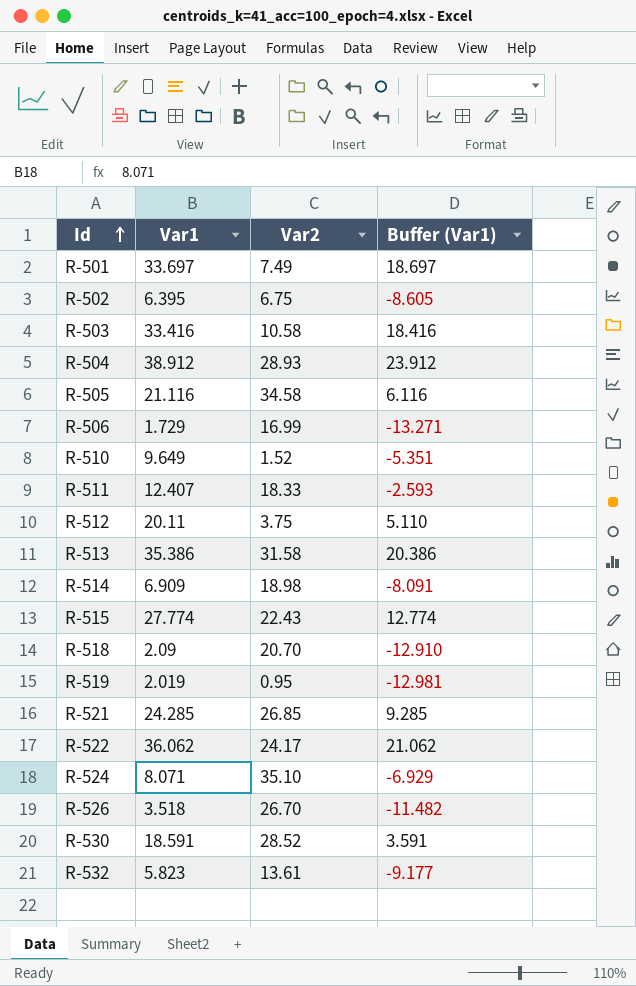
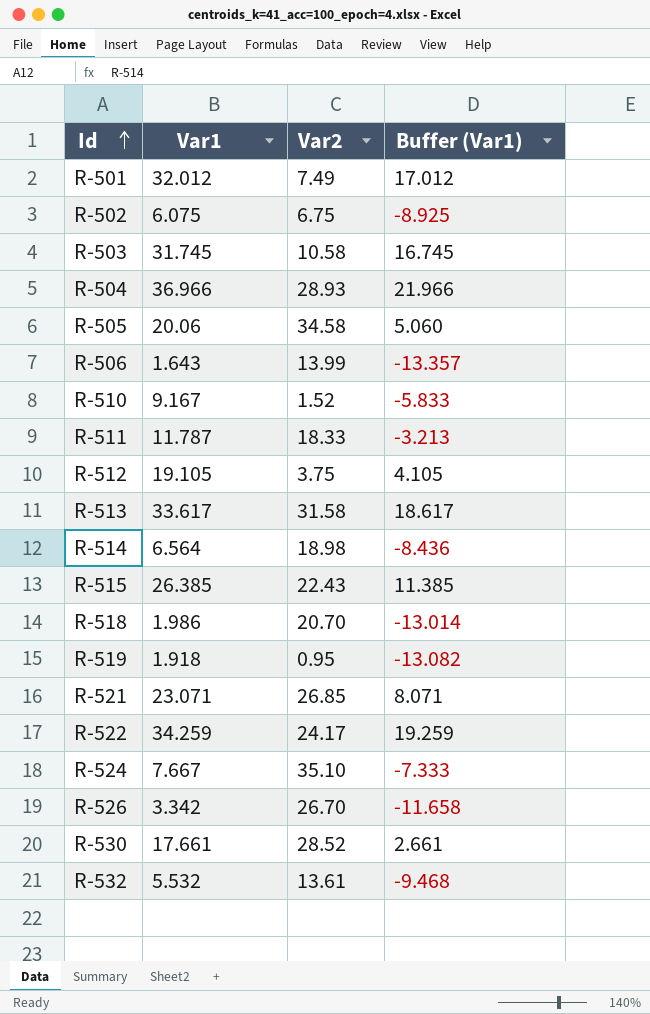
R-501 | Var1: 33.697 -> 32.012
R-501 | Buffer (Var1): 18.697 -> 17.012
R-502 | Var1: 6.395 -> 6.075
R-502 | Buffer (Var1): -8.605 -> -8.925
R-503 | Var1: 33.416 -> 31.745
R-503 | Buffer (Var1): 18.416 -> 16.745
R-504 | Var1: 38.912 -> 36.966
R-504 | Buffer (Var1): 23.912 -> 21.966
R-505 | Var1: 21.116 -> 20.06
R-505 | Buffer (Var1): 6.116 -> 5.060
R-506 | Var1: 1.729 -> 1.643
R-506 | Var2: 16.99 -> 13.99
R-506 | Buffer (Var1): -13.271 -> -13.357
R-510 | Var1: 9.649 -> 9.167
R-510 | Buffer (Var1): -5.351 -> -5.833
R-511 | Var1: 12.407 -> 11.787
R-511 | Buffer (Var1): -2.593 -> -3.213
R-512 | Var1: 20.11 -> 19.105
R-512 | Buffer (Var1): 5.110 -> 4.105
R-513 | Var1: 35.386 -> 33.617
R-513 | Buffer (Var1): 20.386 -> 18.617
R-514 | Var1: 6.909 -> 6.564
R-514 | Buffer (Var1): -8.091 -> -8.436
R-515 | Var1: 27.774 -> 26.385
R-515 | Buffer (Var1): 12.774 -> 11.385
R-518 | Var1: 2.09 -> 1.986
R-518 | Buffer (Var1): -12.910 -> -13.014
R-519 | Var1: 2.019 -> 1.918
R-519 | Buffer (Var1): -12.981 -> -13.082
R-521 | Var1: 24.285 -> 23.071
R-521 | Buffer (Var1): 9.285 -> 8.071
R-522 | Var1: 36.062 -> 34.259
R-522 | Buffer (Var1): 21.062 -> 19.259
R-524 | Var1: 8.071 -> 7.667
R-524 | Buffer (Var1): -6.929 -> -7.333
R-526 | Var1: 3.518 -> 3.342
R-526 | Buffer (Var1): -11.482 -> -11.658
R-530 | Var1: 18.591 -> 17.661
R-530 | Buffer (Var1): 3.591 -> 2.661
R-532 | Var1: 5.823 -> 5.532
R-532 | Buffer (Var1): -9.177 -> -9.468

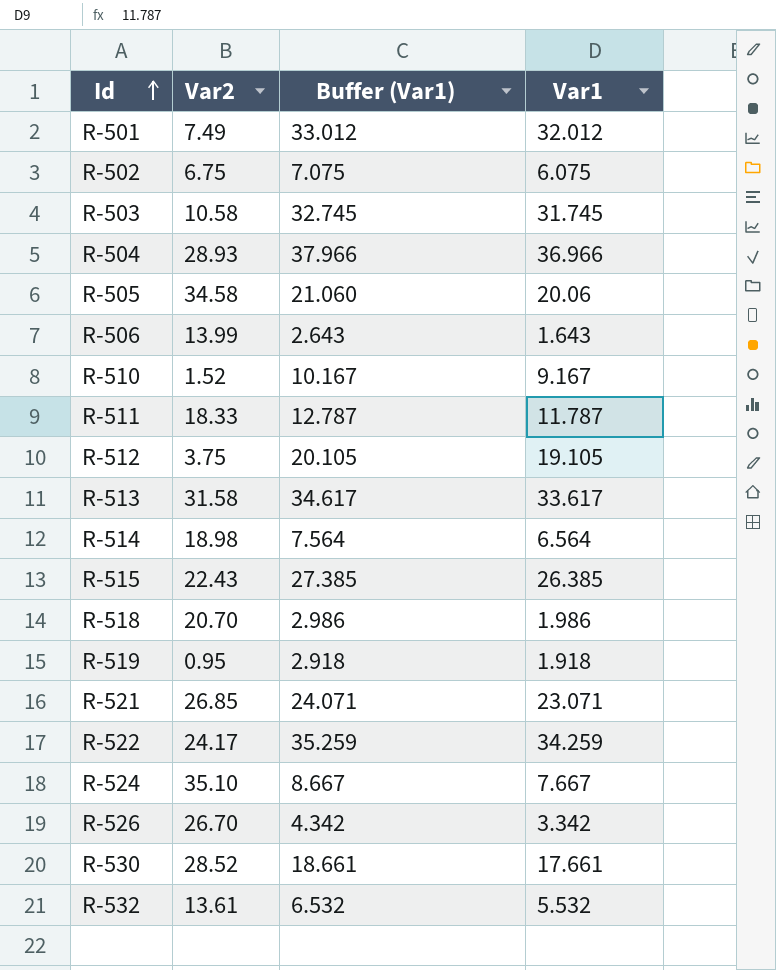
column Buffer (Var1) | formula: [Var1] - 15 -> [Var1] + 1
column Var1 | position: 2 -> 4

